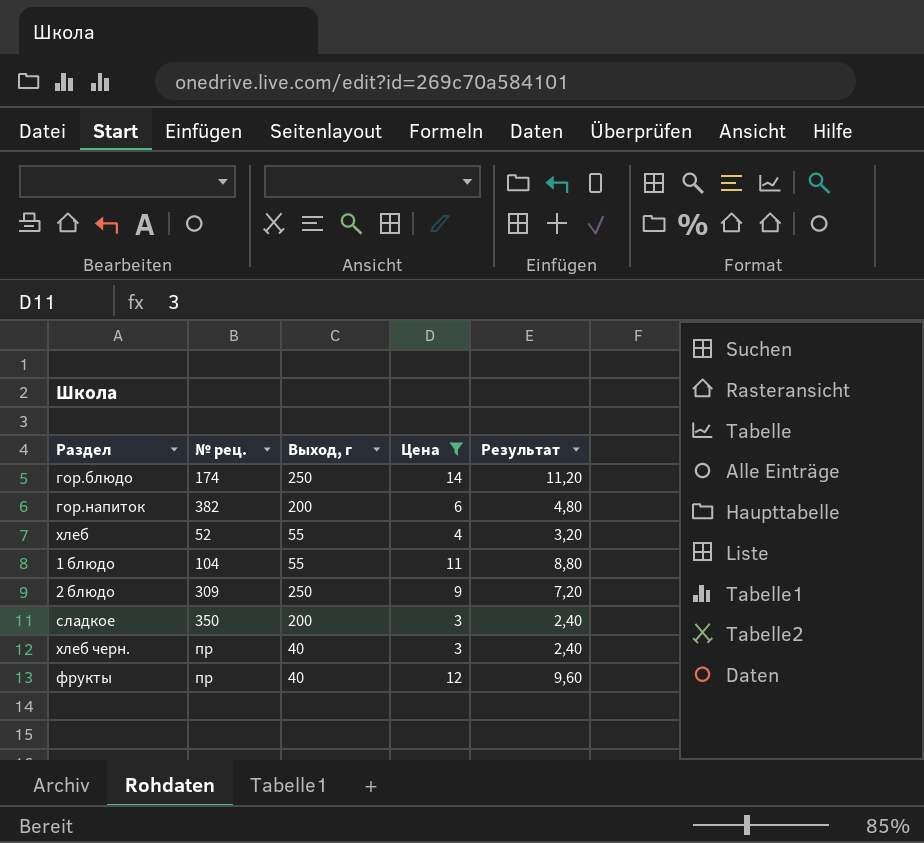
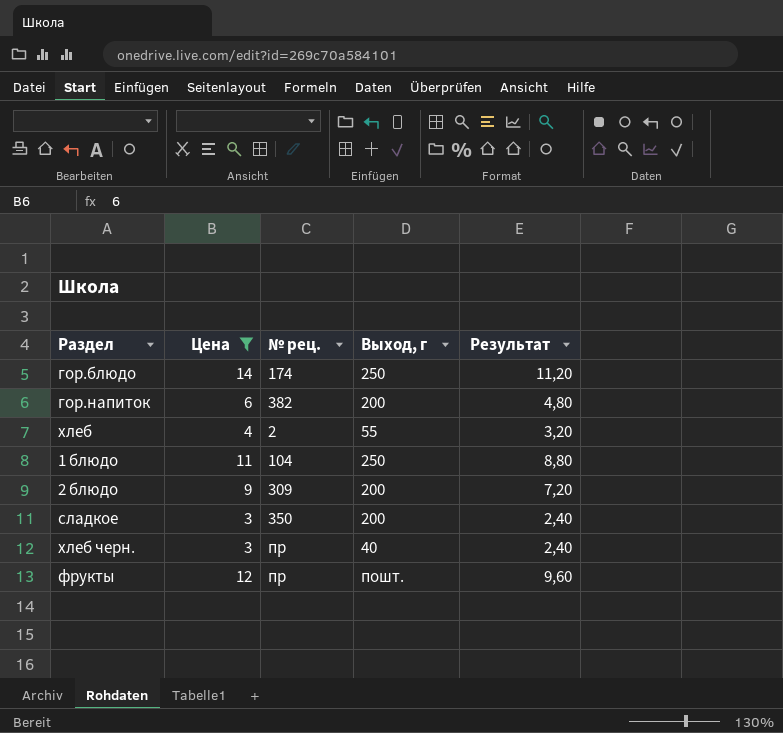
column Цена | position: 4 -> 2
хлеб | № рец.: 52 -> 2
1 блюдо | Выход, г: 55 -> 250
2 блюдо | Выход, г: 250 -> 200
фрукты | Выход, г: 40 -> пошт.

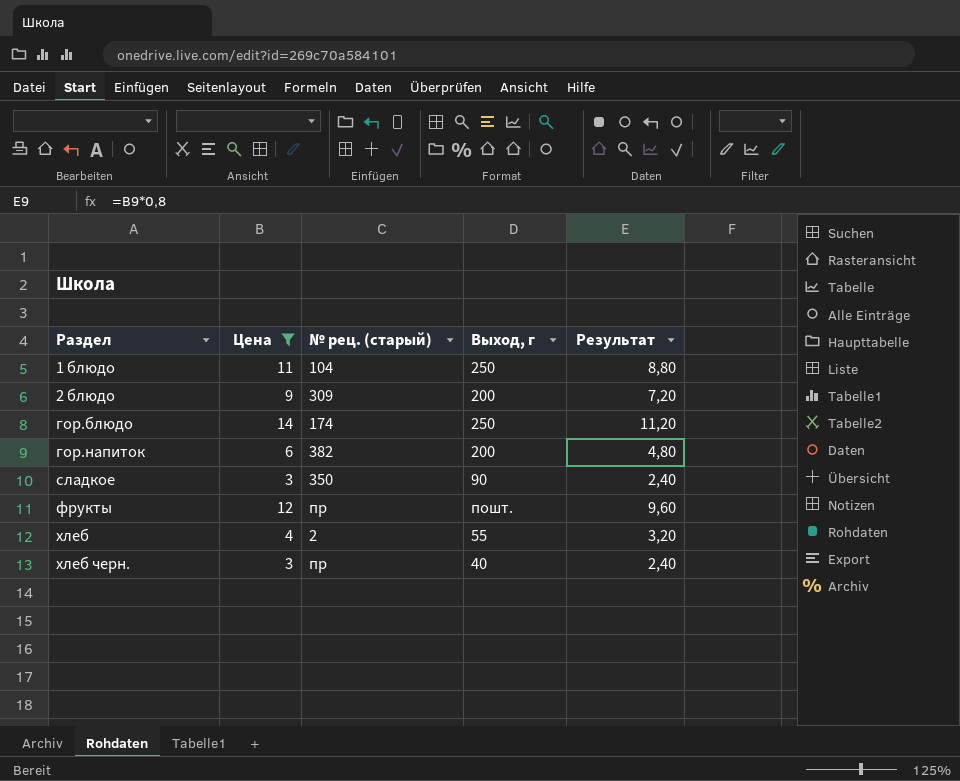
row order: none -> Раздел ascending
column name: № рец. -> № рец. (старый)
сладкое | Выход, г: 200 -> 90

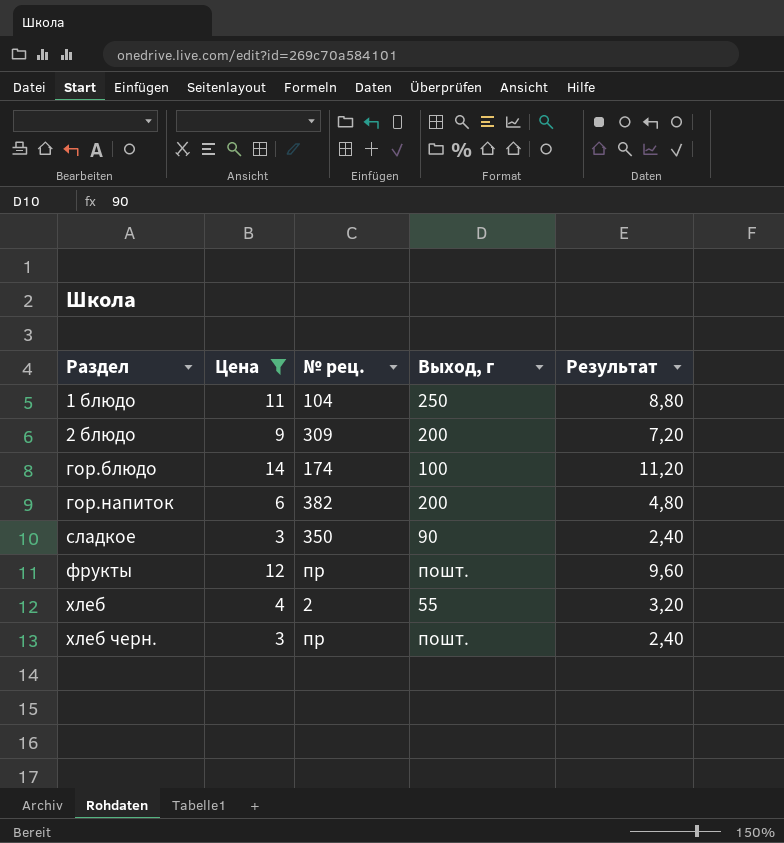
column name: № рец. (старый) -> № рец.
гор.блюдо | Выход, г: 250 -> 100
хлеб черн. | Выход, г: 40 -> пошт.

